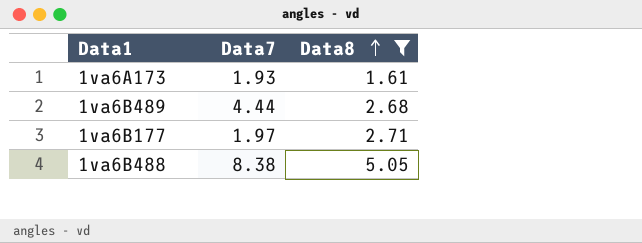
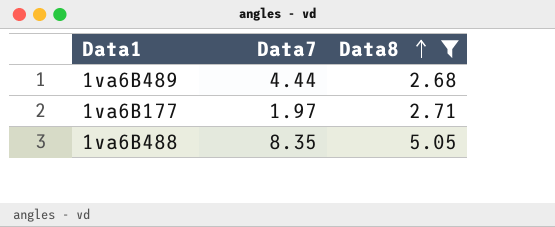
row 1va6A173: 1.93 | 1.61 -> none
1va6B488 | Data7: 8.38 -> 8.35

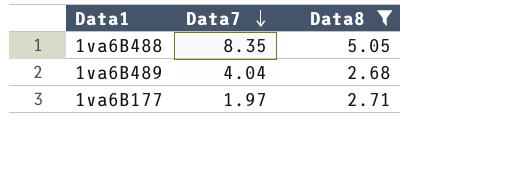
row order: Data8 ascending -> Data7 descending
1va6B489 | Data7: 4.44 -> 4.04

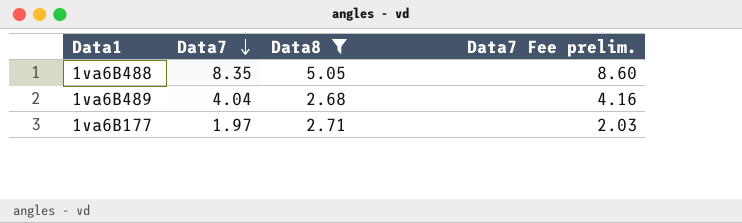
column Data7 Fee prelim. | formula: none -> [Data7] * 1.03

